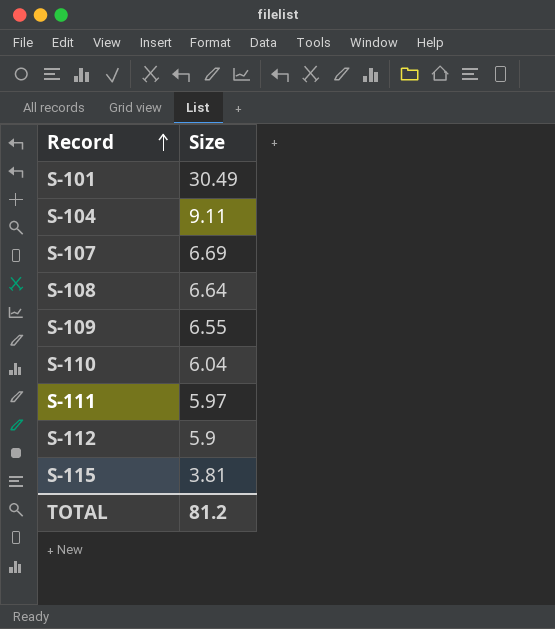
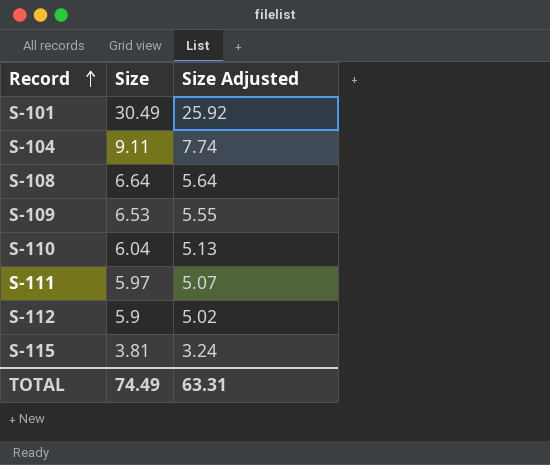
column Size Adjusted | formula: none -> [Size] * 0.85
row S-107: 6.69 -> none
S-109 | Size: 6.55 -> 6.53
TOTAL | Size: 81.2 -> 74.49

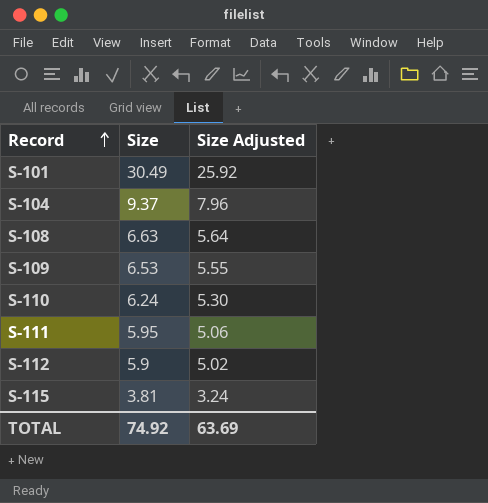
S-104 | Size: 9.11 -> 9.37
S-104 | Size Adjusted: 7.74 -> 7.96
S-108 | Size: 6.64 -> 6.63
S-110 | Size: 6.04 -> 6.24
S-110 | Size Adjusted: 5.13 -> 5.30
S-111 | Size: 5.97 -> 5.95
S-111 | Size Adjusted: 5.07 -> 5.06
TOTAL | Size: 74.49 -> 74.92
TOTAL | Size Adjusted: 63.31 -> 63.69

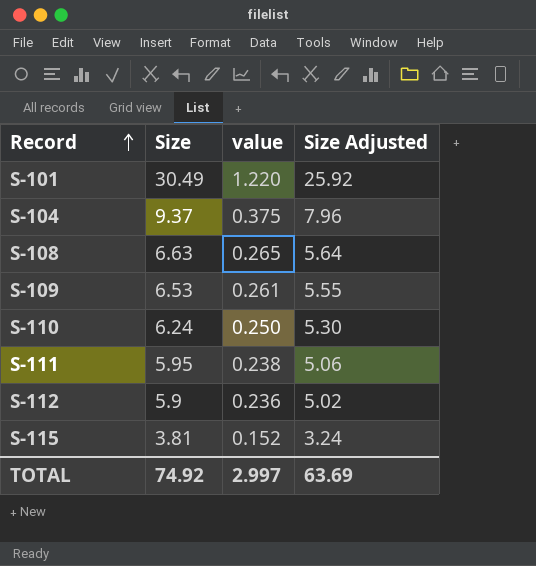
column value | formula: none -> [Size] * 0.04

